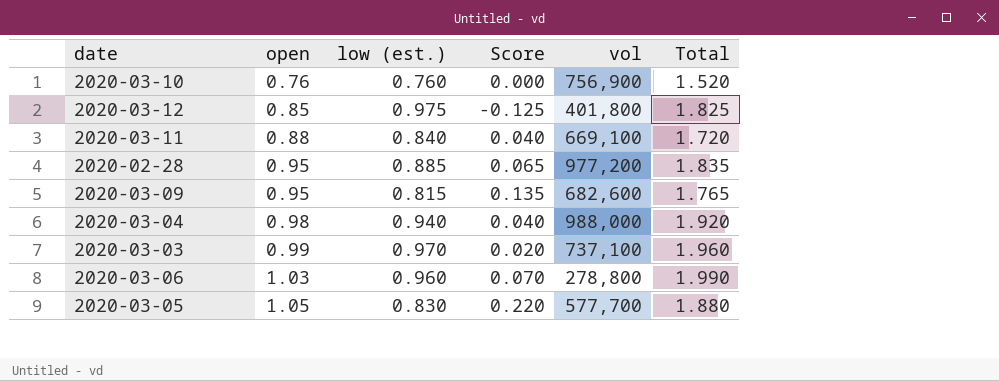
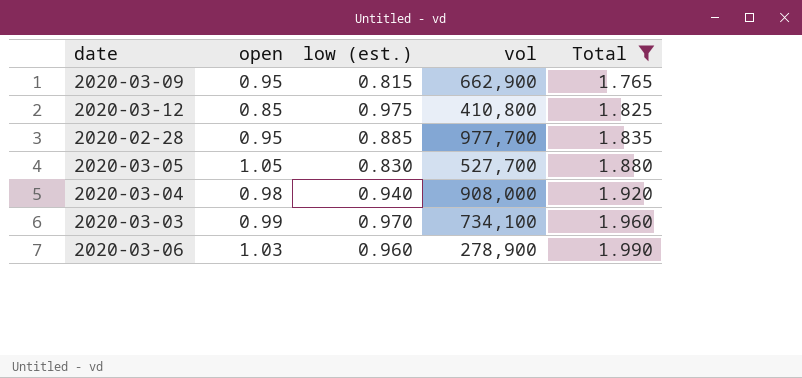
filter: none -> Total >= 1.765
row order: open ascending -> Total ascending
column Score | formula: [open] - [low (est.)] -> none
2020-03-09 | vol: 682,600 -> 662,900
2020-03-12 | vol: 401,800 -> 410,800
2020-02-28 | vol: 977,200 -> 977,700
2020-03-05 | vol: 577,700 -> 527,700
2020-03-04 | vol: 988,000 -> 908,000
2020-03-03 | vol: 737,100 -> 734,100
2020-03-06 | vol: 278,800 -> 278,900

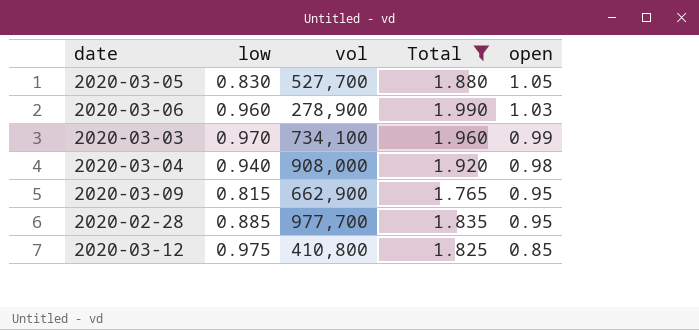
row order: Total ascending -> open descending
column name: low (est.) -> low
column open | position: 2 -> 5

